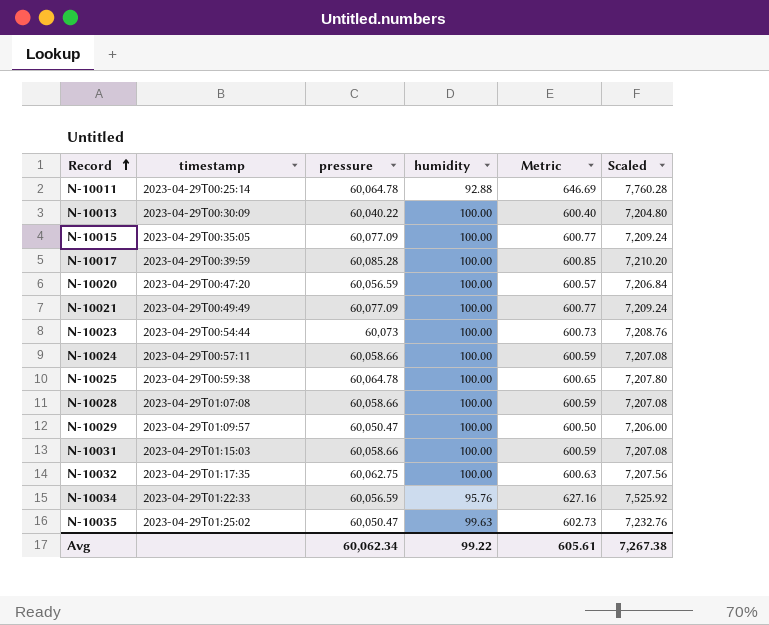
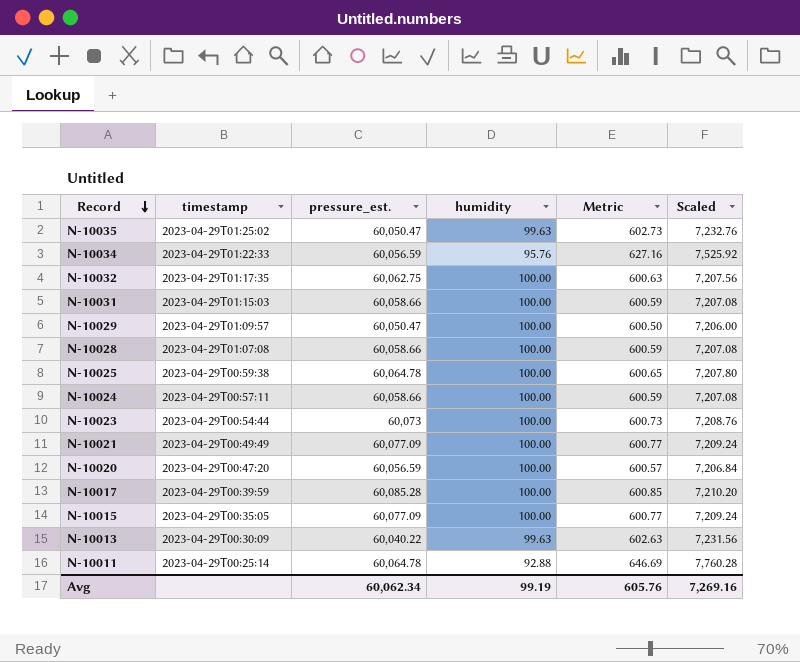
row order: Record ascending -> Record descending
column name: pressure -> pressure_est.
N-10013 | humidity: 100.00 -> 99.63
N-10013 | Metric: 600.40 -> 602.63
N-10013 | Scaled: 7,204.80 -> 7,231.56
Avg | humidity: 99.22 -> 99.19
Avg | Metric: 605.61 -> 605.76
Avg | Scaled: 7,267.38 -> 7,269.16

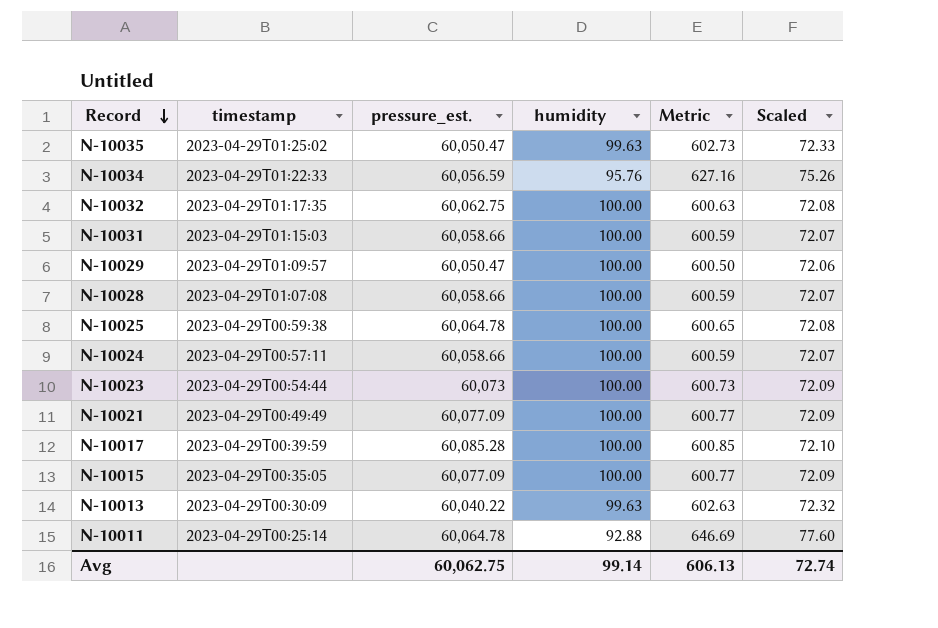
column Scaled | formula: [Metric] * 12 -> [Metric] * 0.12
row N-10020: 2023-04-29T00:47:20 | 60,056.59 | 100.00 | 600.57 | 7,206.84 -> none
Avg | pressure_est.: 60,062.34 -> 60,062.75
Avg | humidity: 99.19 -> 99.14
Avg | Metric: 605.76 -> 606.13
Avg | Scaled: 7,269.16 -> 72.74

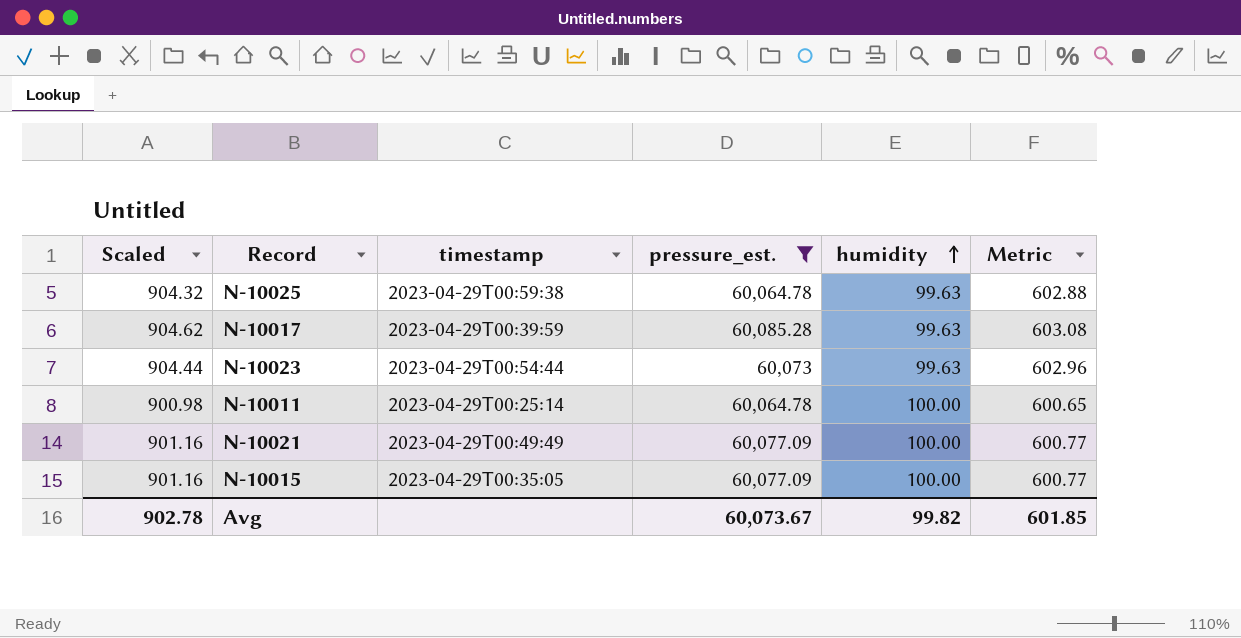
filter: none -> pressure_est. >= 60,064.78
row order: Record descending -> humidity ascending
column Scaled | formula: [Metric] * 0.12 -> [Metric] * 1.5
column Scaled | position: 6 -> 1
N-10025 | humidity: 100.00 -> 99.63
N-10025 | Metric: 600.65 -> 602.88
N-10017 | humidity: 100.00 -> 99.63
N-10017 | Metric: 600.85 -> 603.08
N-10023 | humidity: 100.00 -> 99.63
N-10023 | Metric: 600.73 -> 602.96
N-10011 | humidity: 92.88 -> 100.00
N-10011 | Metric: 646.69 -> 600.65
Avg | Scaled: 72.74 -> 902.78
Avg | pressure_est.: 60,062.75 -> 60,073.67
Avg | humidity: 99.14 -> 99.82
Avg | Metric: 606.13 -> 601.85

